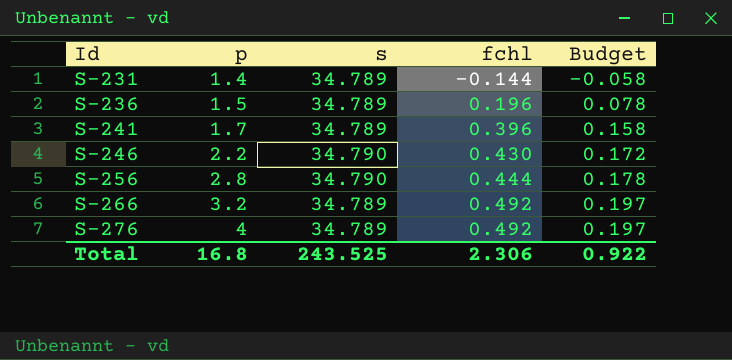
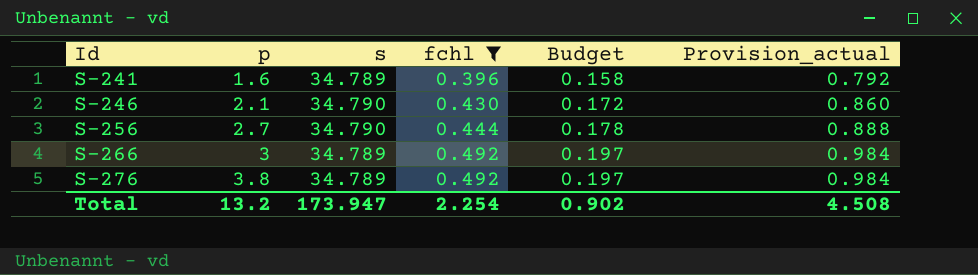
filter: none -> fchl >= 0.396
column Provision_actual | formula: none -> [fchl] * 2
S-241 | p: 1.7 -> 1.6
S-246 | p: 2.2 -> 2.1
S-256 | p: 2.8 -> 2.7
S-266 | p: 3.2 -> 3
S-276 | p: 4 -> 3.8
Total | p: 16.8 -> 13.2
Total | s: 243.525 -> 173.947
Total | fchl: 2.306 -> 2.254
Total | Budget: 0.922 -> 0.902

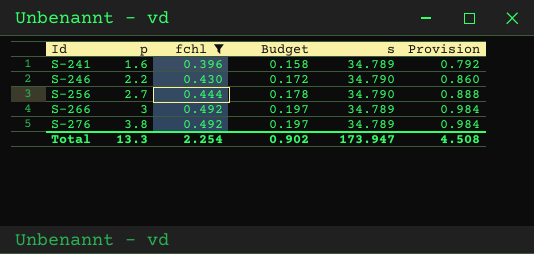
column s | position: 3 -> 5
column name: Provision_actual -> Provision
S-246 | p: 2.1 -> 2.2
Total | p: 13.2 -> 13.3

